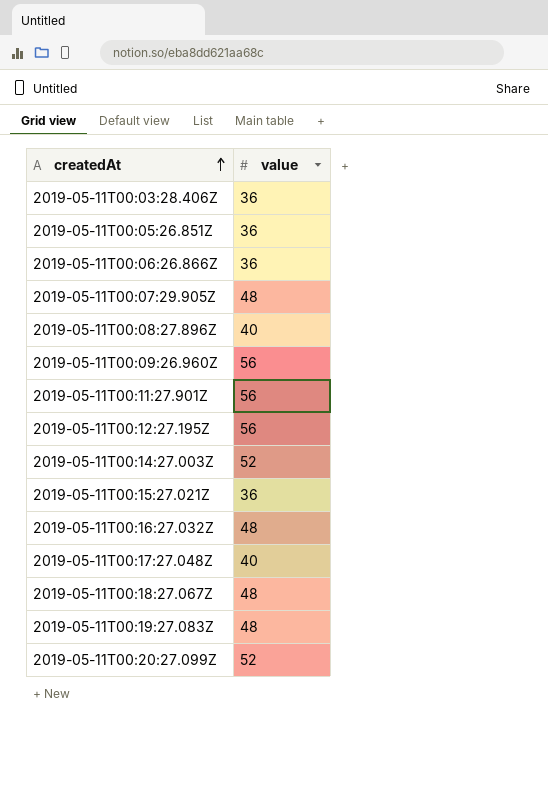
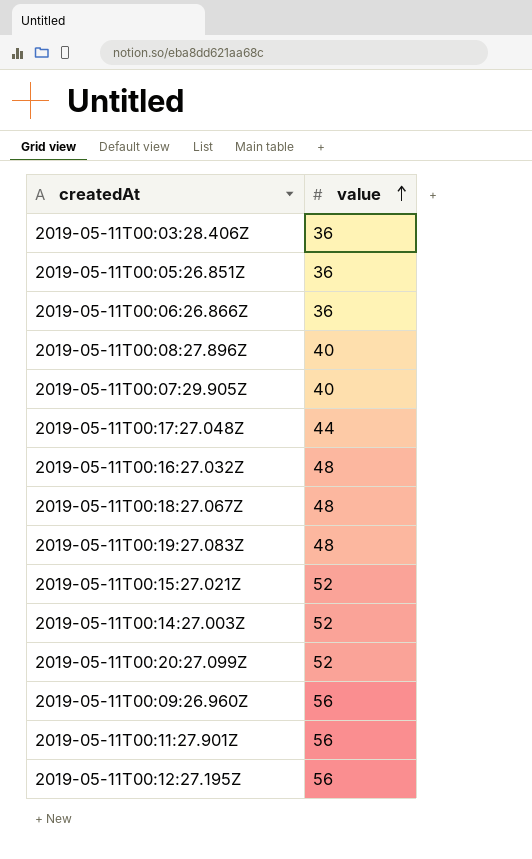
row order: createdAt ascending -> value ascending
2019-05-11T00:07:29.905Z | value: 48 -> 40
2019-05-11T00:17:27.048Z | value: 40 -> 44
2019-05-11T00:15:27.021Z | value: 36 -> 52

